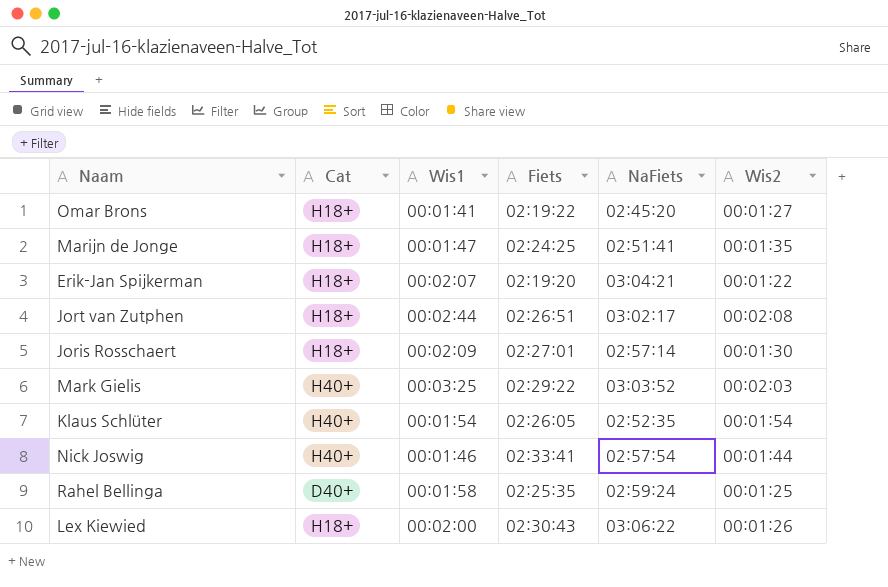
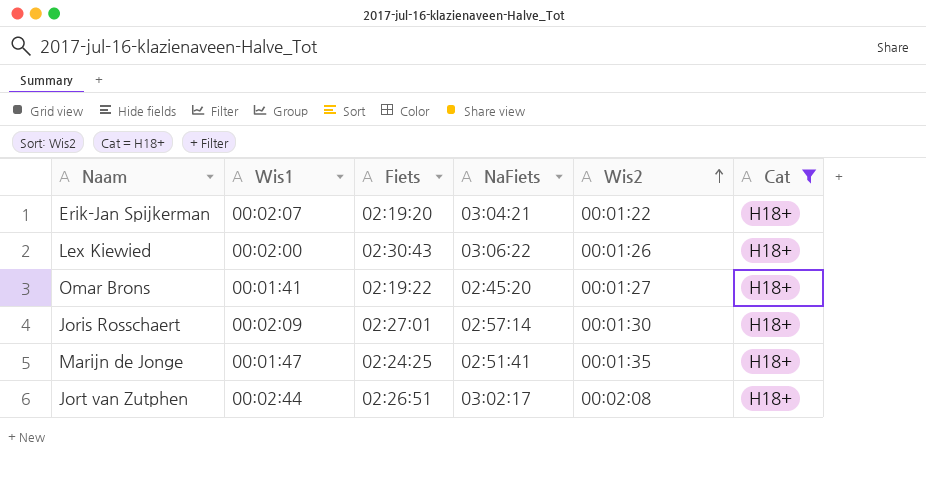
filter: none -> Cat = H18+
row order: none -> Wis2 ascending
column Cat | position: 2 -> 6

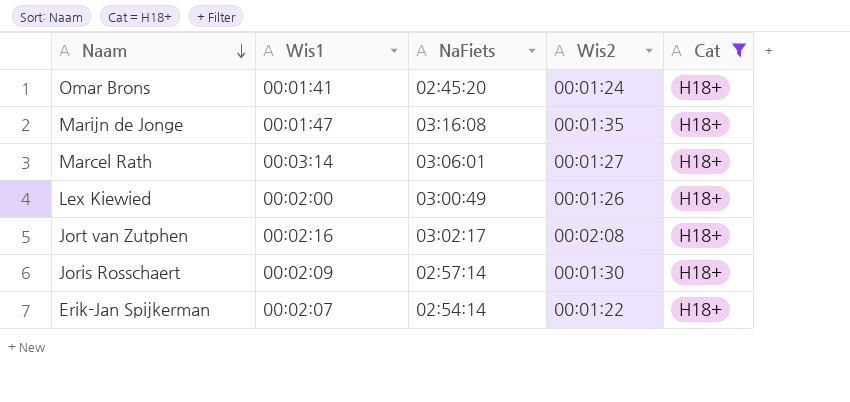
row order: Wis2 ascending -> Naam descending
column Fiets | position: 3 -> none
Omar Brons | Wis2: 00:01:27 -> 00:01:24
Marijn de Jonge | NaFiets: 02:51:41 -> 03:16:08
row Marcel Rath: none -> 00:03:14 | 03:06:01 | 00:01:27 | H18+
Lex Kiewied | NaFiets: 03:06:22 -> 03:00:49
Jort van Zutphen | Wis1: 00:02:44 -> 00:02:16
Erik-Jan Spijkerman | NaFiets: 03:04:21 -> 02:54:14

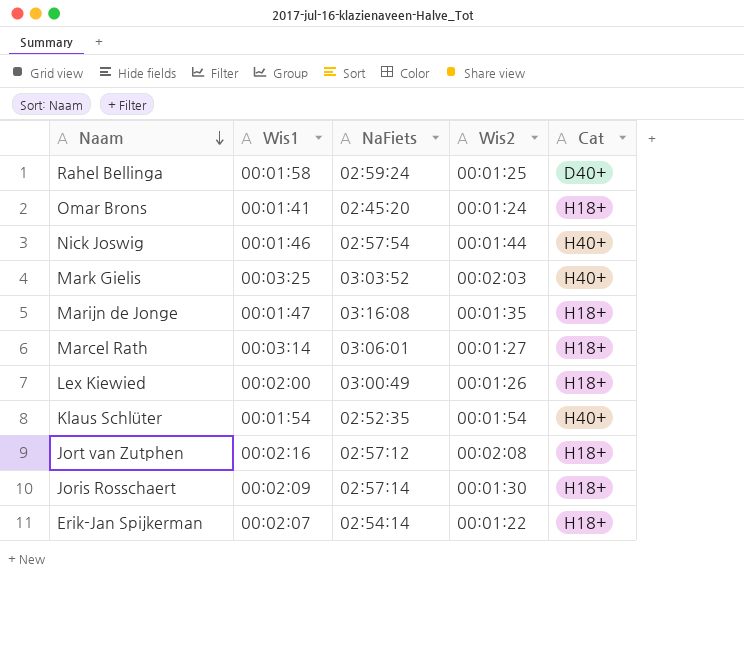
filter: Cat = H18+ -> none
Jort van Zutphen | NaFiets: 03:02:17 -> 02:57:12

